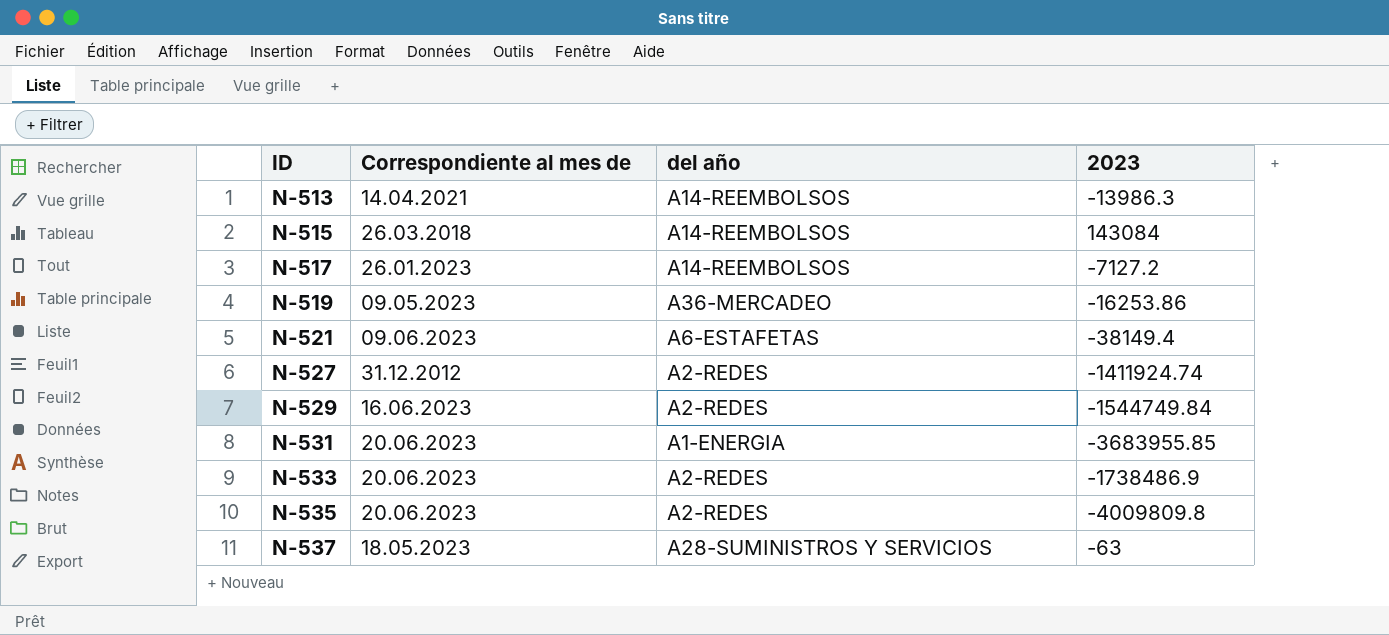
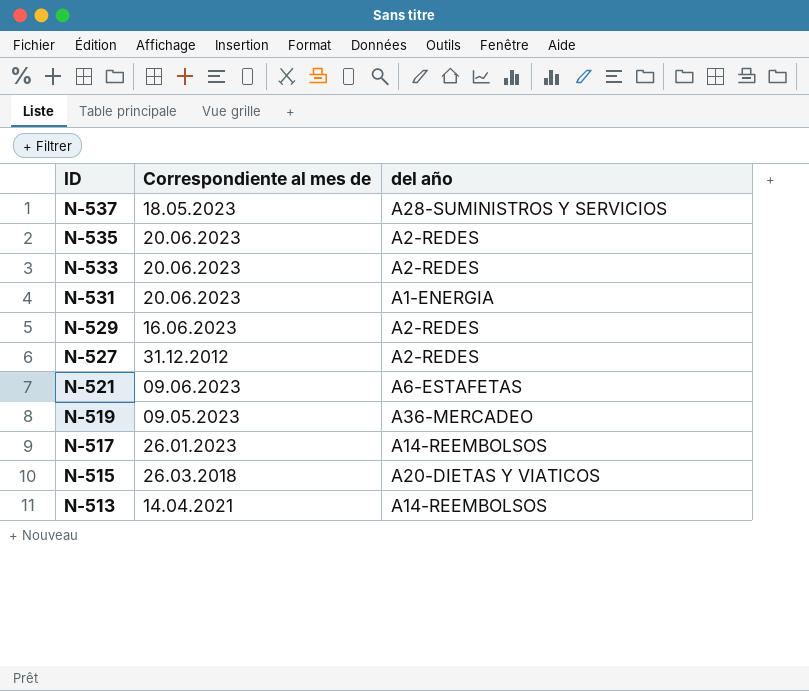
row order: ID ascending -> ID descending
column 2023 | position: 4 -> none
N-515 | del año: A14-REEMBOLSOS -> A20-DIETAS Y VIATICOS

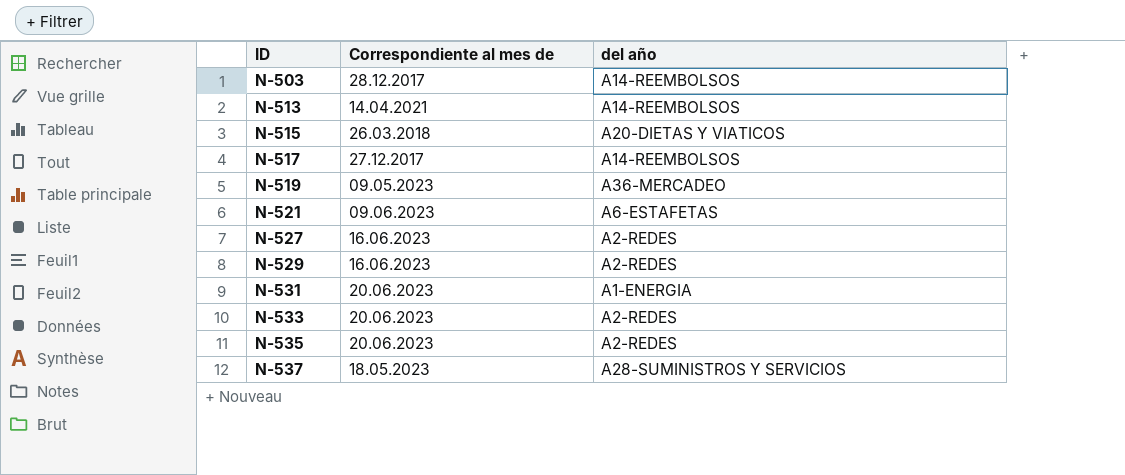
row order: ID descending -> ID ascending
row N-503: none -> 28.12.2017 | A14-REEMBOLSOS
N-517 | Correspondiente al mes de: 26.01.2023 -> 27.12.2017
N-527 | Correspondiente al mes de: 31.12.2012 -> 16.06.2023

